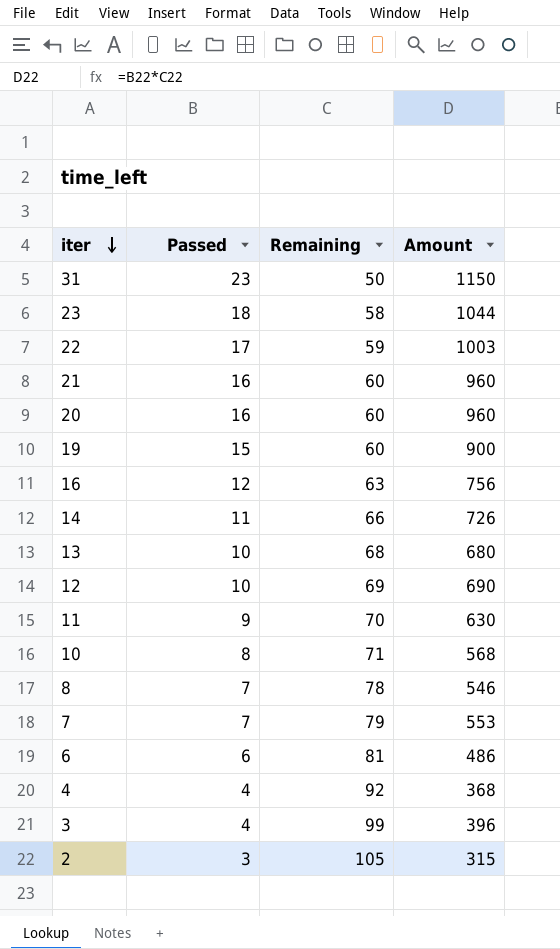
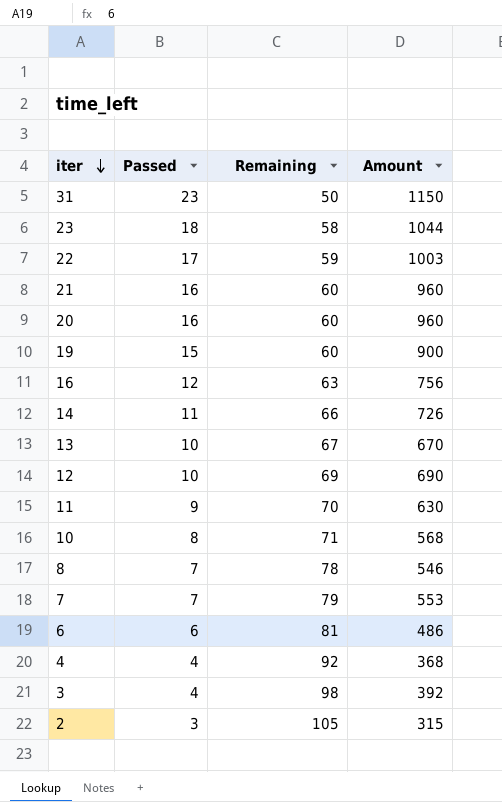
13 | Remaining: 68 -> 67
13 | Amount: 680 -> 670
3 | Remaining: 99 -> 98
3 | Amount: 396 -> 392

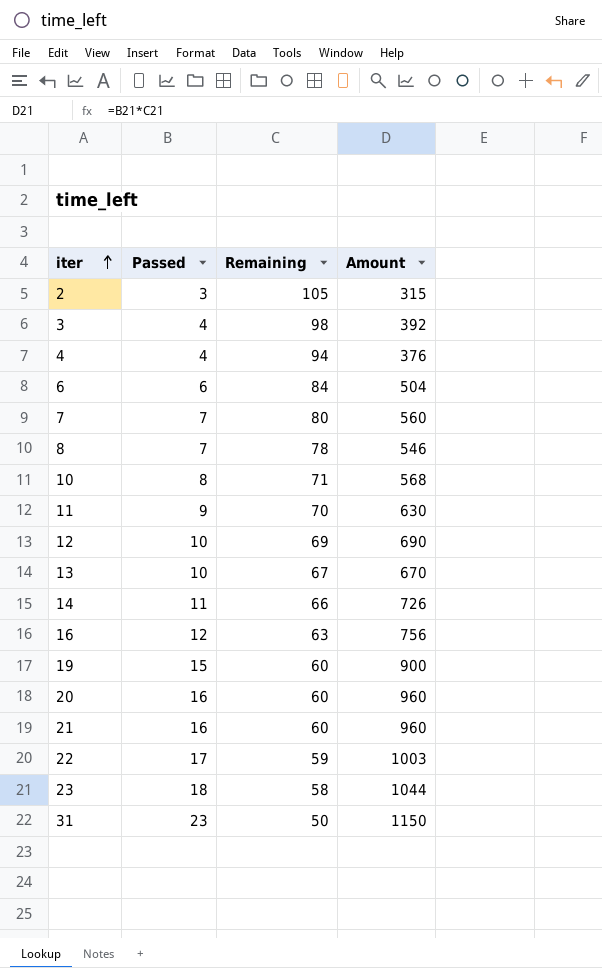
row order: iter descending -> iter ascending
4 | Remaining: 92 -> 94
4 | Amount: 368 -> 376
6 | Remaining: 81 -> 84
6 | Amount: 486 -> 504
7 | Remaining: 79 -> 80
7 | Amount: 553 -> 560

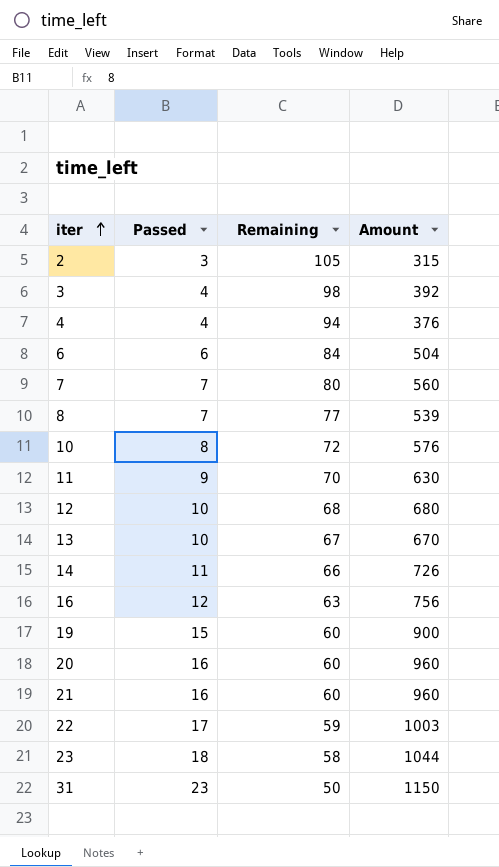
8 | Remaining: 78 -> 77
8 | Amount: 546 -> 539
10 | Remaining: 71 -> 72
10 | Amount: 568 -> 576
12 | Remaining: 69 -> 68
12 | Amount: 690 -> 680

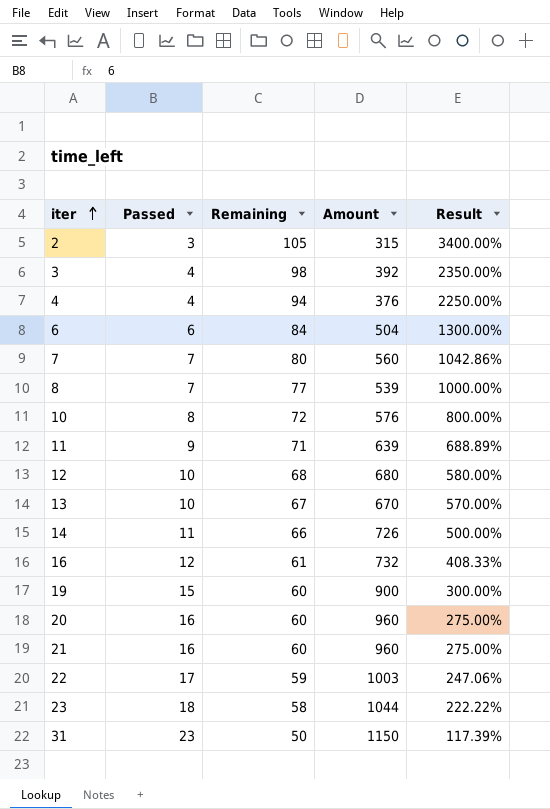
column Result | formula: none -> ([Remaining] - [Passed]) / [Passed]
11 | Remaining: 70 -> 71
11 | Amount: 630 -> 639
16 | Remaining: 63 -> 61
16 | Amount: 756 -> 732

